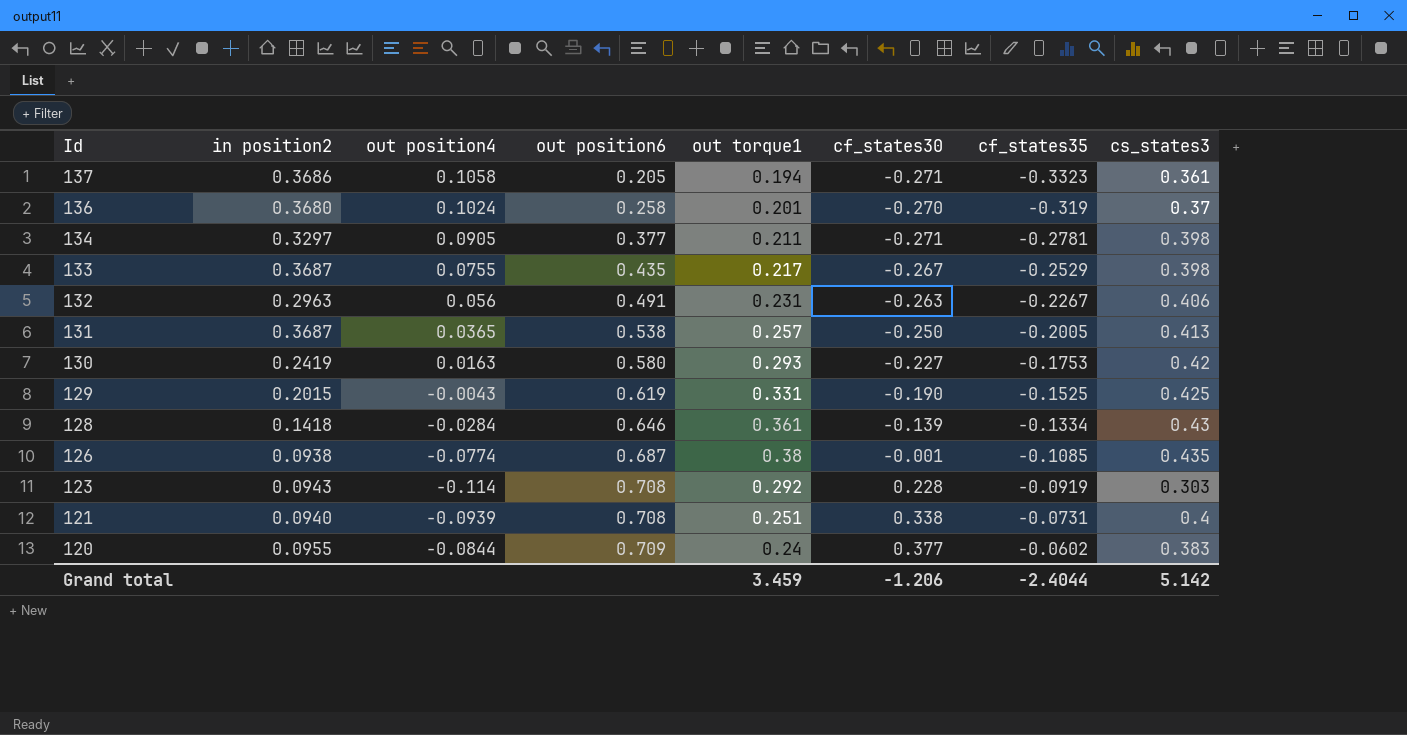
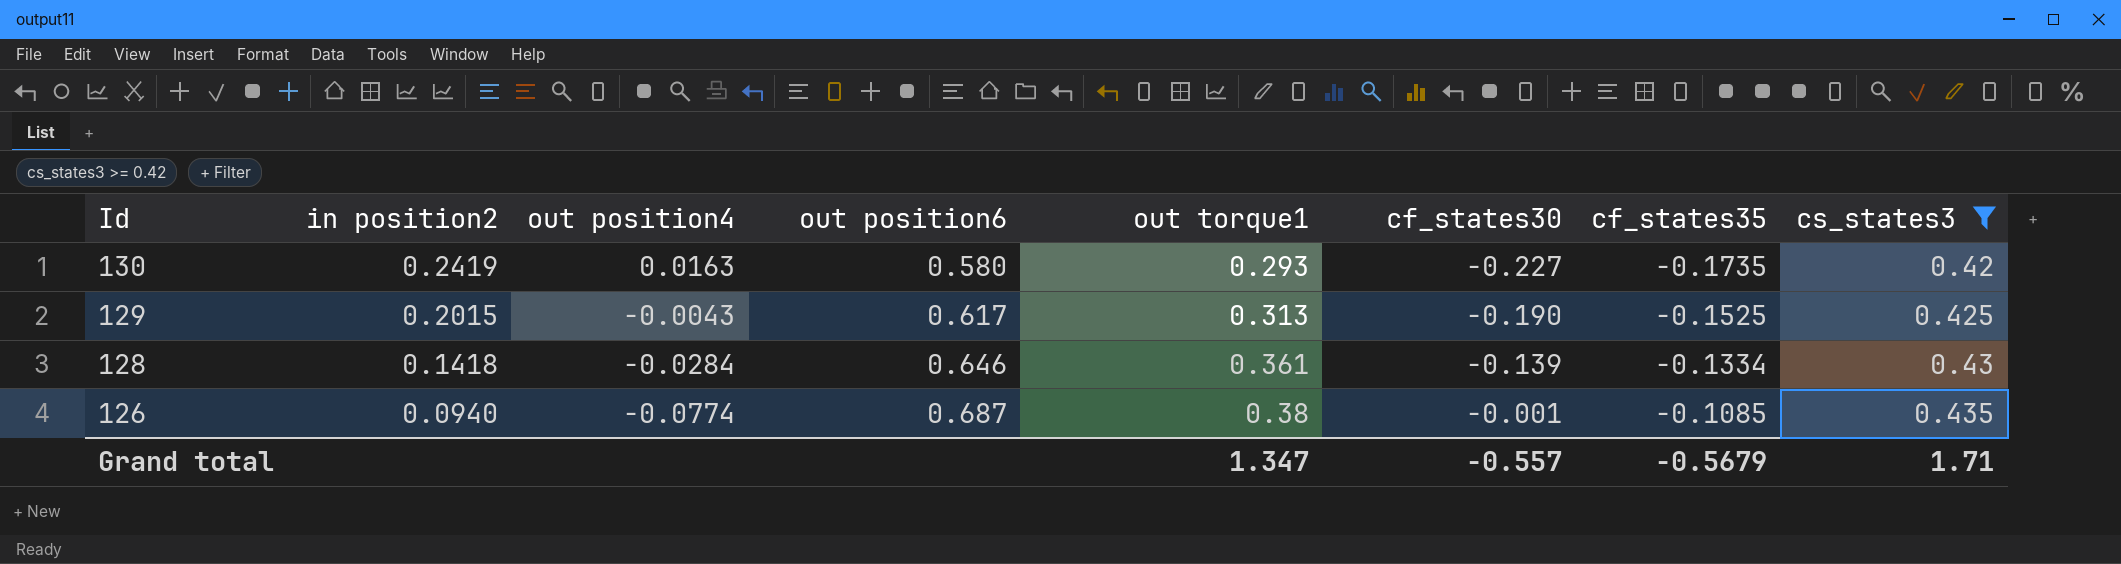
filter: none -> cs_states3 >= 0.42
130 | cf_states35: -0.1753 -> -0.1735
129 | out position6: 0.619 -> 0.617
129 | out torque1: 0.331 -> 0.313
126 | in position2: 0.0938 -> 0.0940
Grand total | out torque1: 3.459 -> 1.347
Grand total | cf_states30: -1.206 -> -0.557
Grand total | cf_states35: -2.4044 -> -0.5679
Grand total | cs_states3: 5.142 -> 1.71

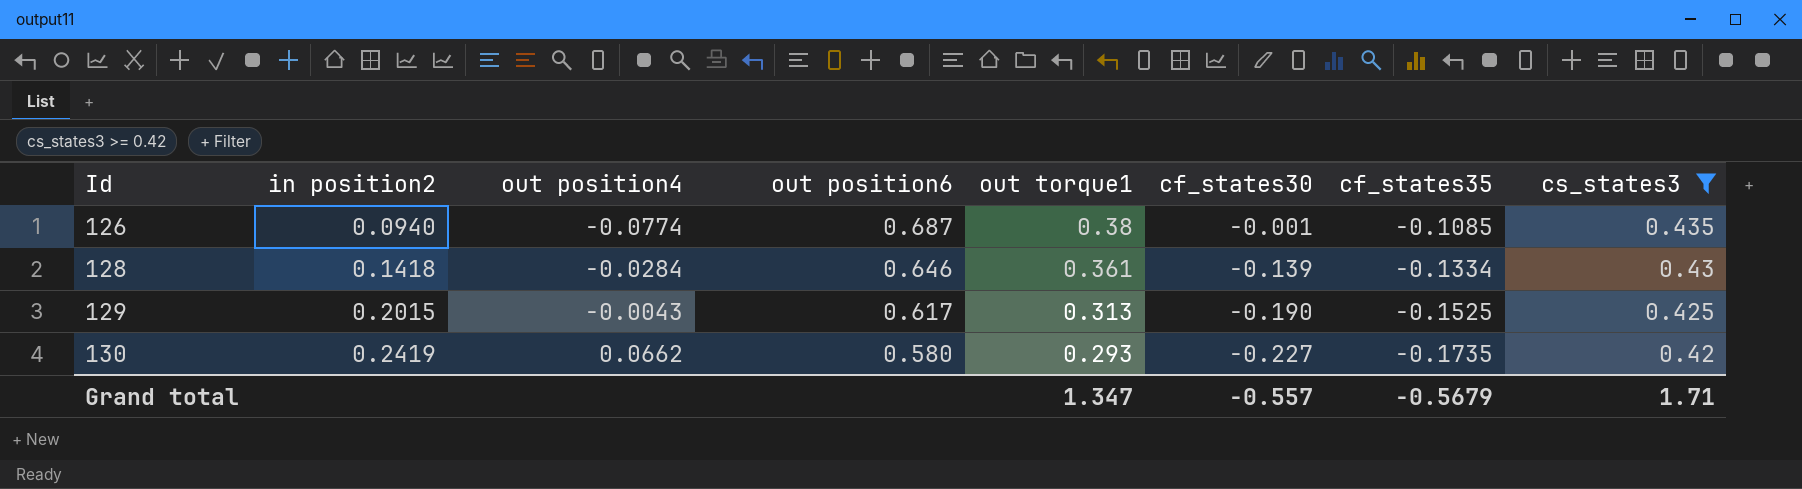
row order: Id descending -> Id ascending
130 | out position4: 0.0163 -> 0.0662

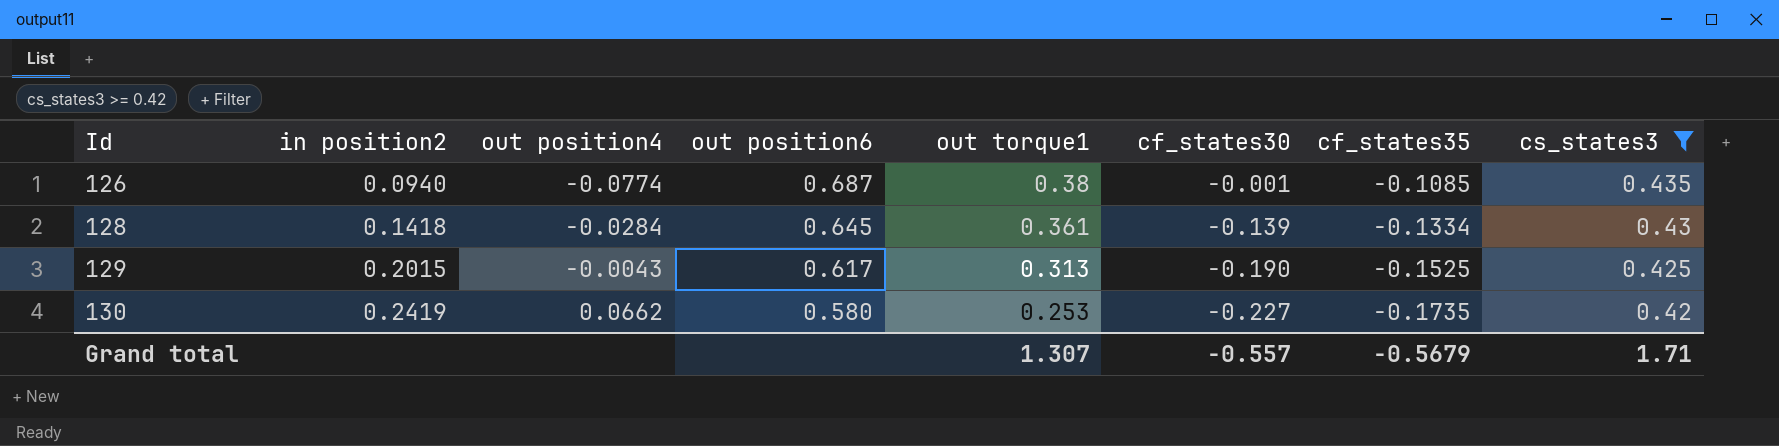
128 | out position6: 0.646 -> 0.645
130 | out torque1: 0.293 -> 0.253
Grand total | out torque1: 1.347 -> 1.307

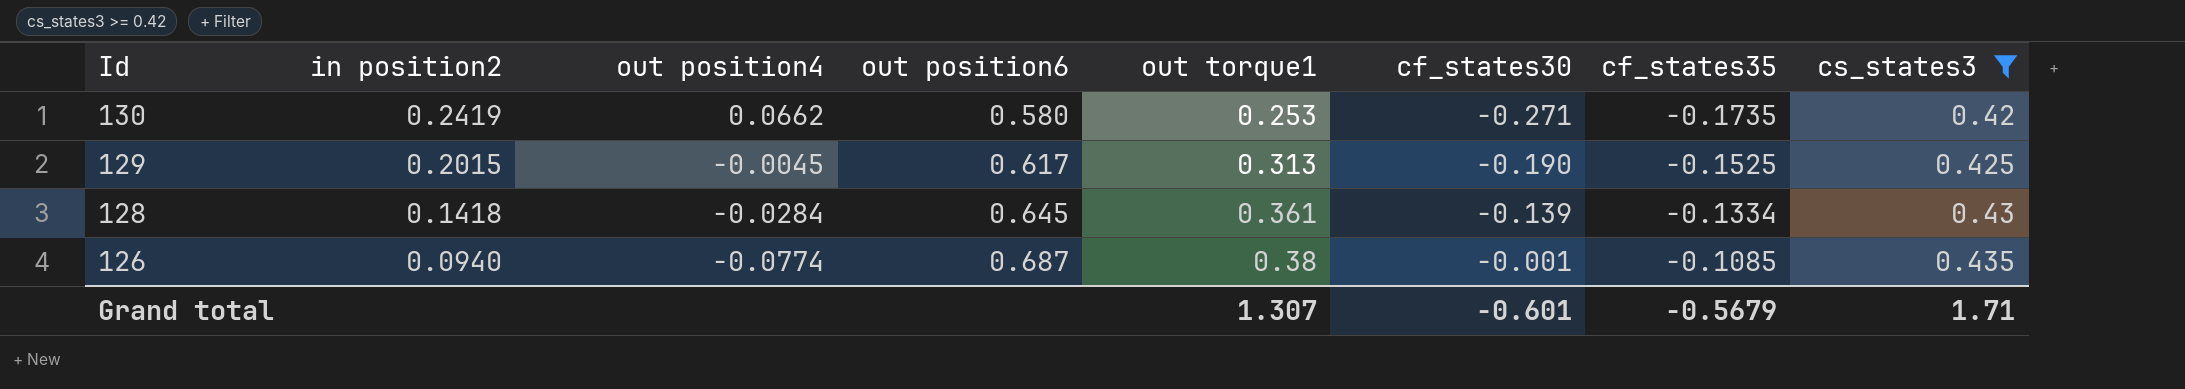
row order: Id ascending -> Id descending
130 | cf_states30: -0.227 -> -0.271
129 | out position4: -0.0043 -> -0.0045
Grand total | cf_states30: -0.557 -> -0.601

